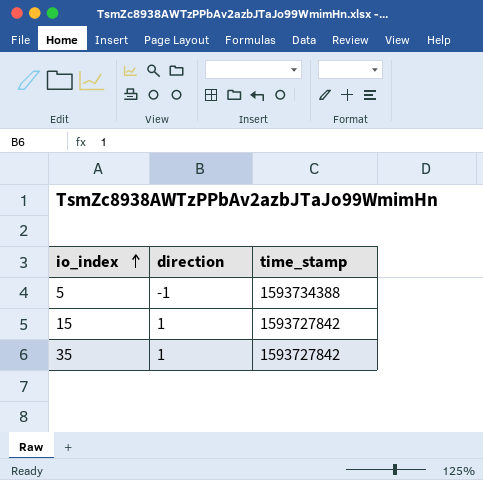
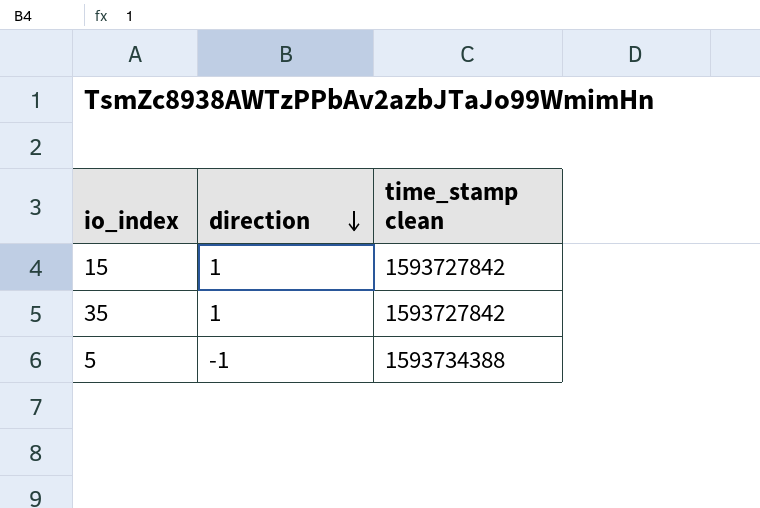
row order: io_index ascending -> direction descending
column name: time_stamp -> time_stamp clean

